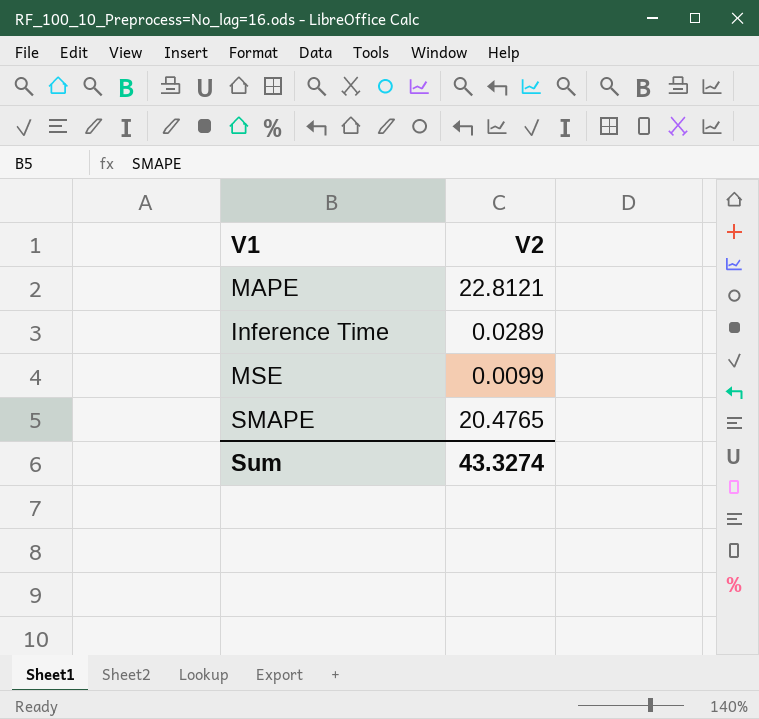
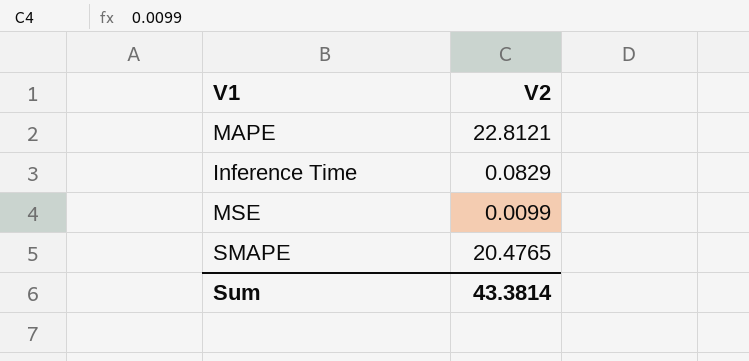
Inference Time | V2: 0.0289 -> 0.0829
Sum | V2: 43.3274 -> 43.3814

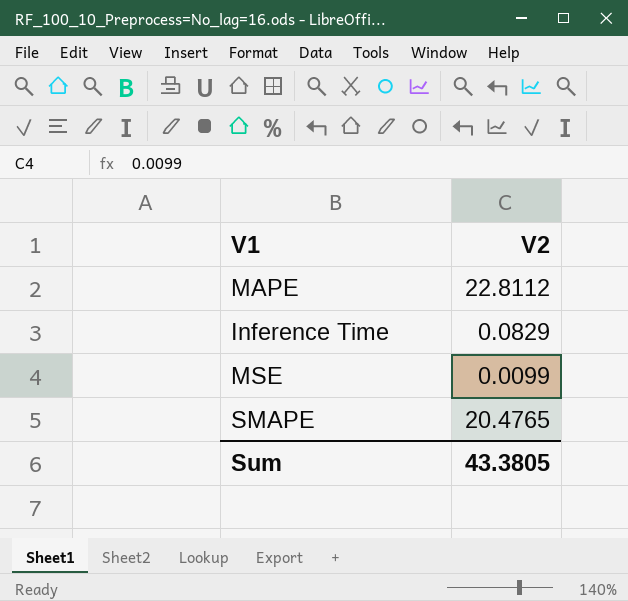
MAPE | V2: 22.8121 -> 22.8112
Sum | V2: 43.3814 -> 43.3805

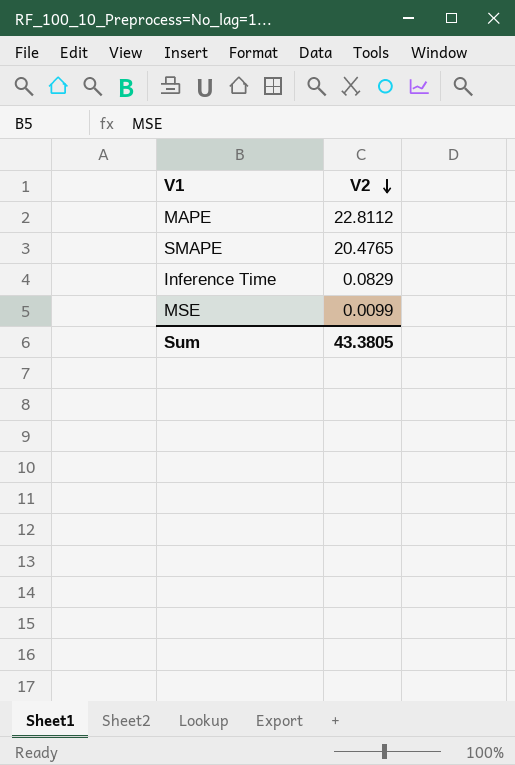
row order: none -> V2 descending

